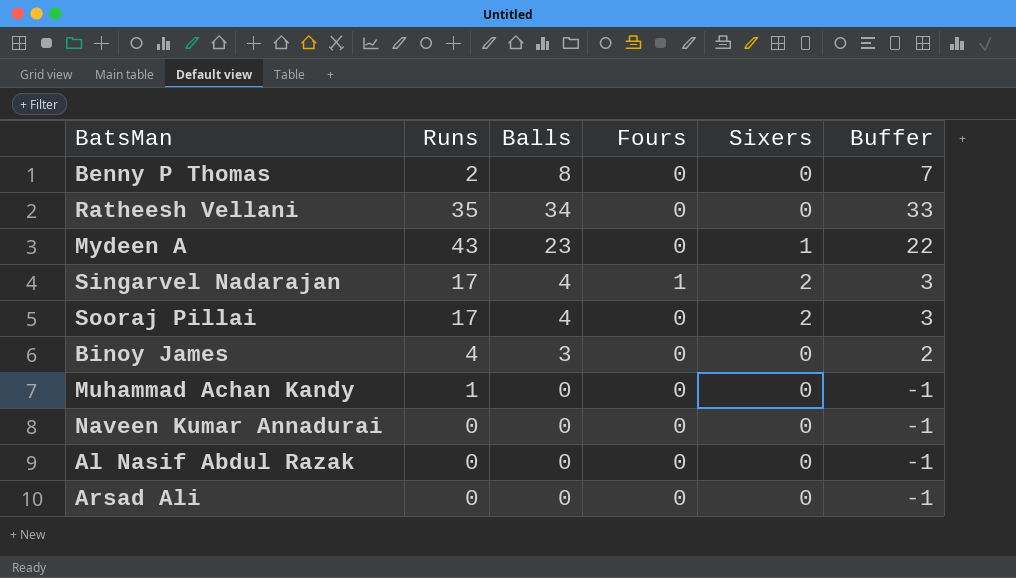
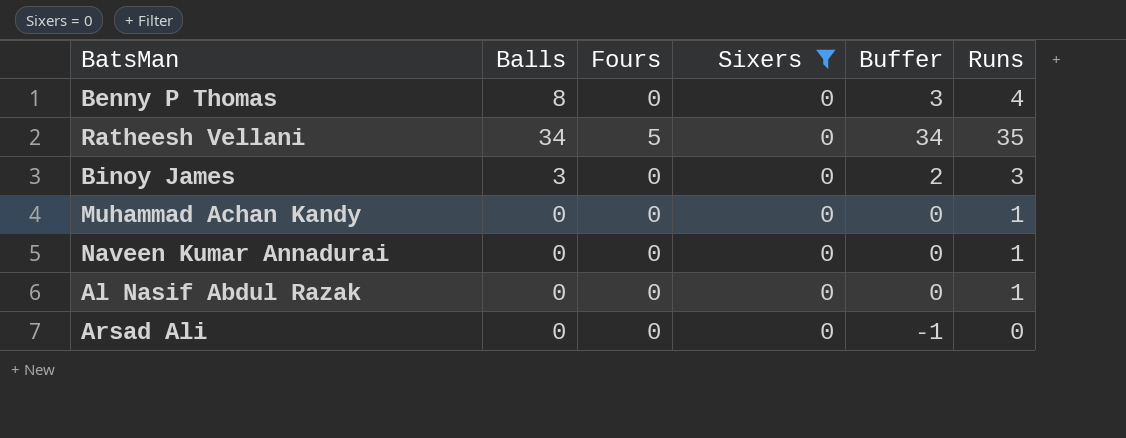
filter: none -> Sixers = 0
column Buffer | formula: [Balls] - 1 -> [Runs] - 1
column Runs | position: 2 -> 6
Benny P Thomas | Runs: 2 -> 4
Ratheesh Vellani | Fours: 0 -> 5
Binoy James | Runs: 4 -> 3
Naveen Kumar Annadurai | Runs: 0 -> 1
Al Nasif Abdul Razak | Runs: 0 -> 1

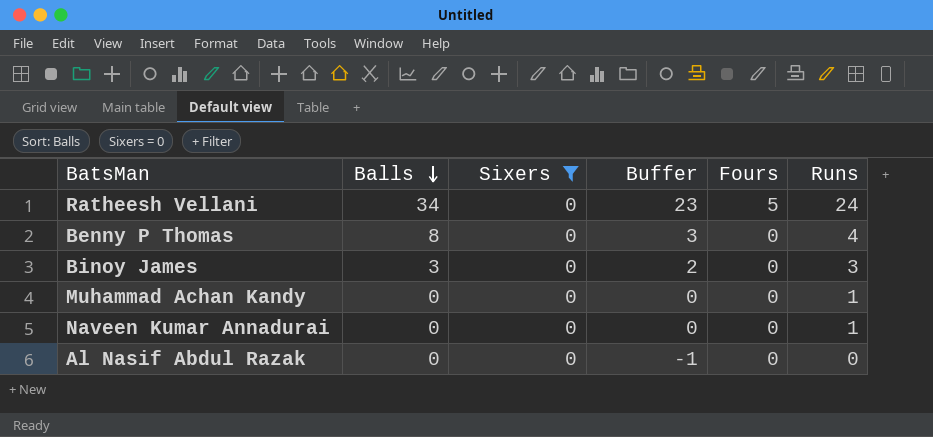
row order: none -> Balls descending
column Fours | position: 3 -> 5
row Arsad Ali: 0 | 0 | 0 | -1 | 0 -> none
Ratheesh Vellani | Buffer: 34 -> 23
Ratheesh Vellani | Runs: 35 -> 24
Al Nasif Abdul Razak | Buffer: 0 -> -1
Al Nasif Abdul Razak | Runs: 1 -> 0

